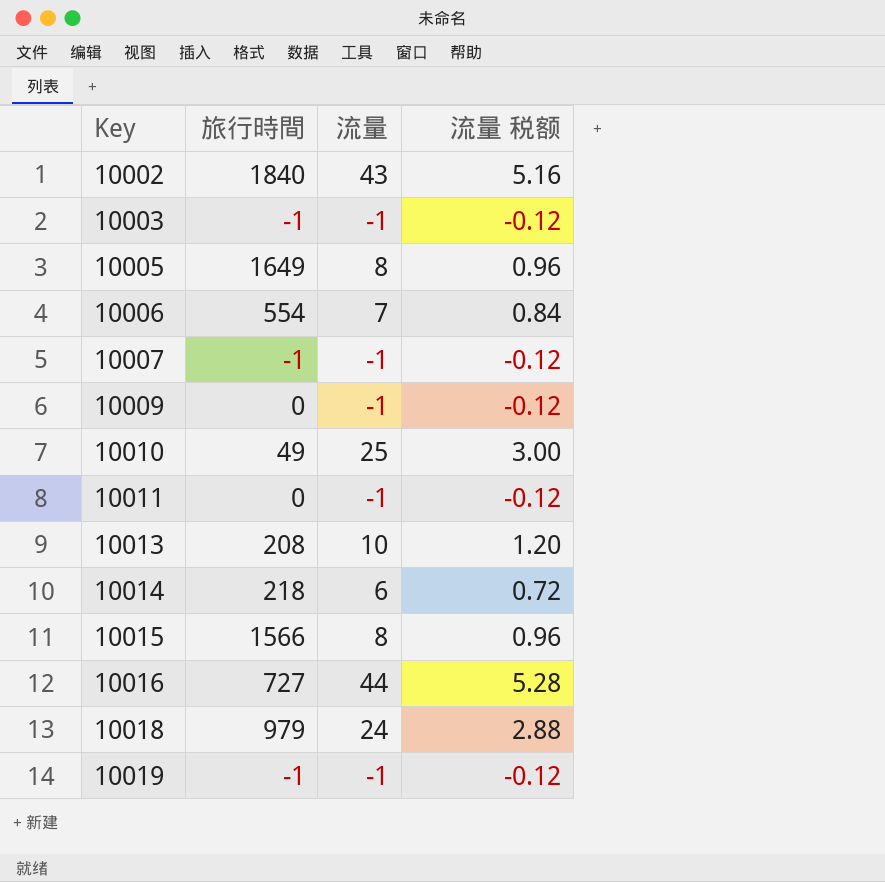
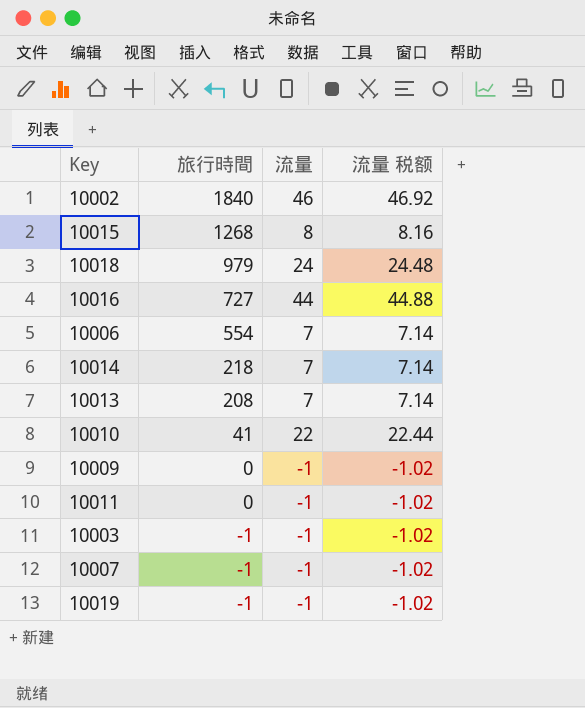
row order: Key ascending -> 旅行時間 descending
column 流量 税额 | formula: [流量] * 0.12 -> [流量] * 1.02
row 10005: 1649 | 8 | 0.96 -> none
10002 | 流量: 43 -> 46
10015 | 旅行時間: 1566 -> 1268
10014 | 流量: 6 -> 7
10013 | 流量: 10 -> 7
10010 | 旅行時間: 49 -> 41
10010 | 流量: 25 -> 22

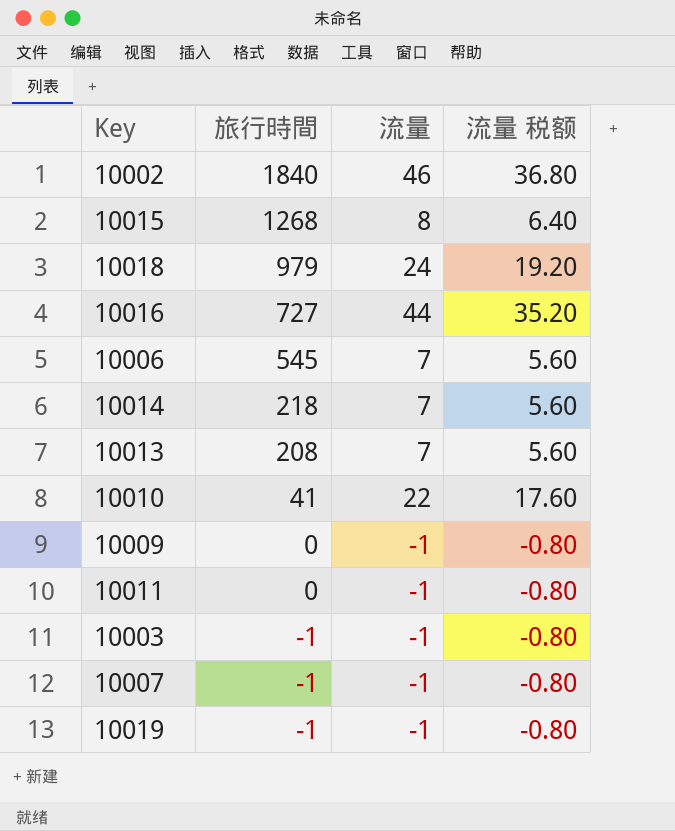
column 流量 税额 | formula: [流量] * 1.02 -> [流量] * 0.8
10006 | 旅行時間: 554 -> 545

